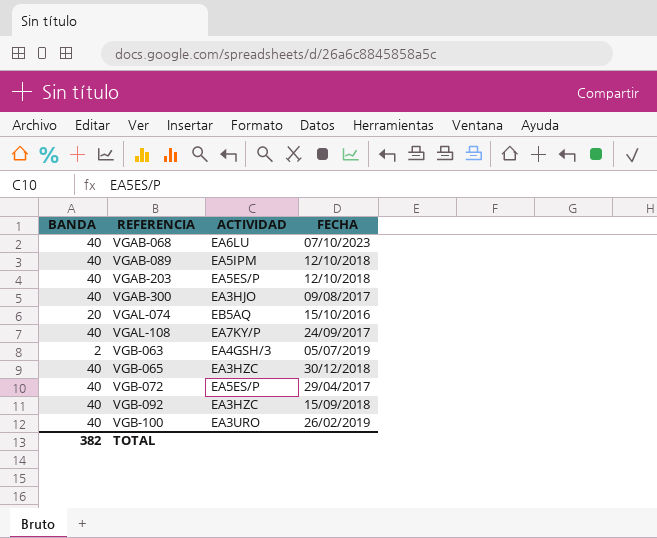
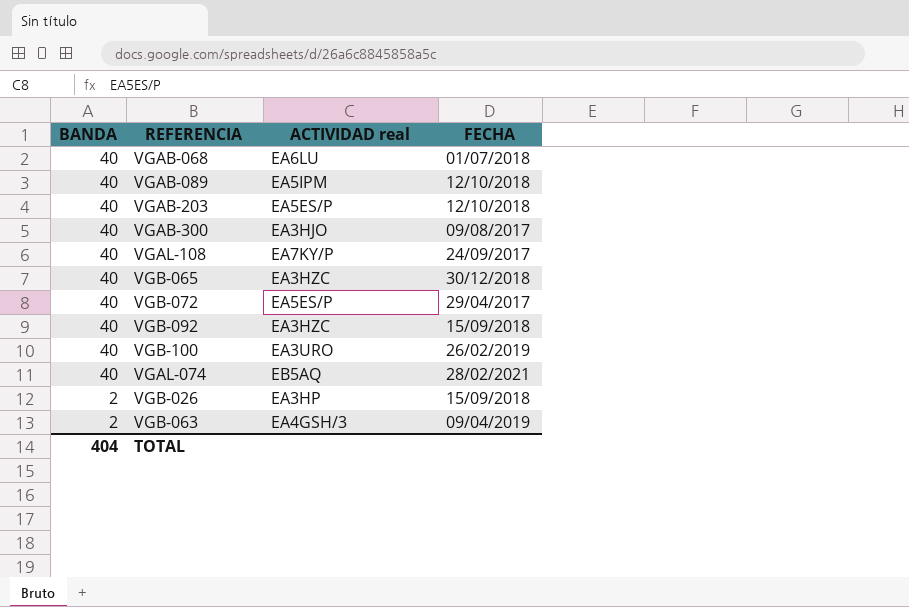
row order: REFERENCIA ascending -> BANDA descending
column name: ACTIVIDAD -> ACTIVIDAD real
VGAB-068 | FECHA: 07/10/2023 -> 01/07/2018
VGAL-074 | BANDA: 20 -> 40
VGAL-074 | FECHA: 15/10/2016 -> 28/02/2021
row VGB-026: none -> 2 | EA3HP | 15/09/2018
VGB-063 | FECHA: 05/07/2019 -> 09/04/2019
TOTAL | BANDA: 382 -> 404

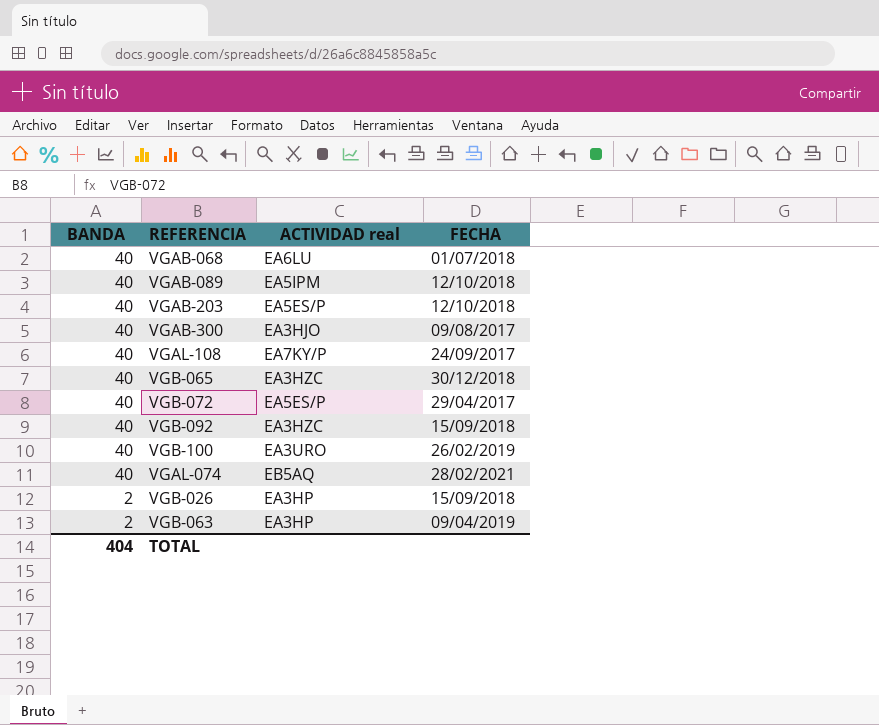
VGB-063 | ACTIVIDAD real: EA4GSH/3 -> EA3HP

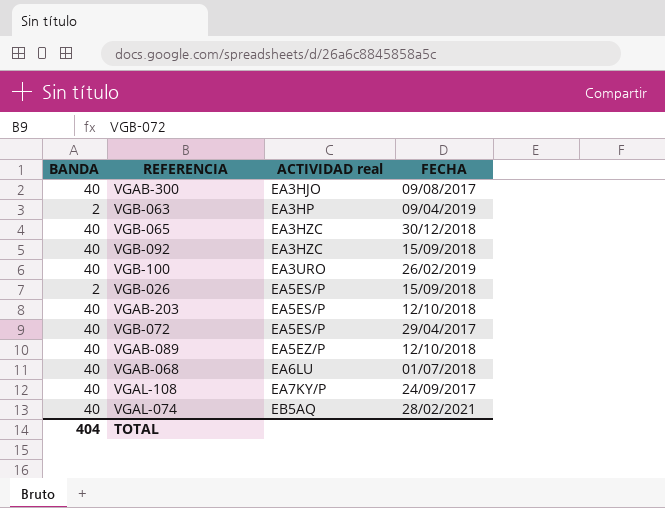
row order: BANDA descending -> ACTIVIDAD real ascending
VGB-026 | ACTIVIDAD real: EA3HP -> EA5ES/P
VGAB-089 | ACTIVIDAD real: EA5IPM -> EA5EZ/P

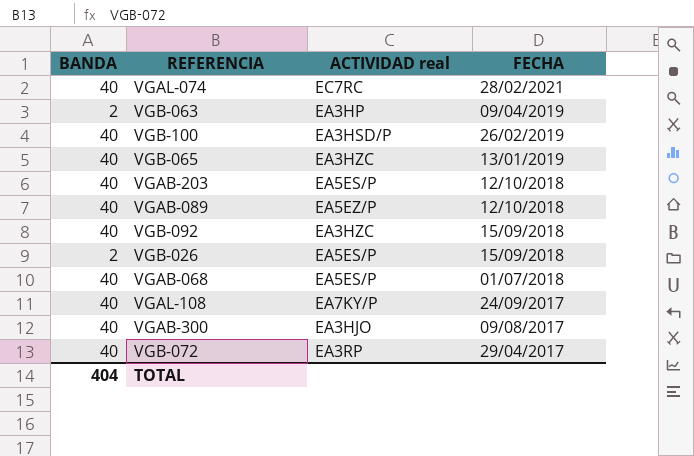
row order: ACTIVIDAD real ascending -> FECHA descending
VGAL-074 | ACTIVIDAD real: EB5AQ -> EC7RC
VGB-100 | ACTIVIDAD real: EA3URO -> EA3HSD/P
VGB-065 | FECHA: 30/12/2018 -> 13/01/2019
VGAB-068 | ACTIVIDAD real: EA6LU -> EA5ES/P
VGB-072 | ACTIVIDAD real: EA5ES/P -> EA3RP

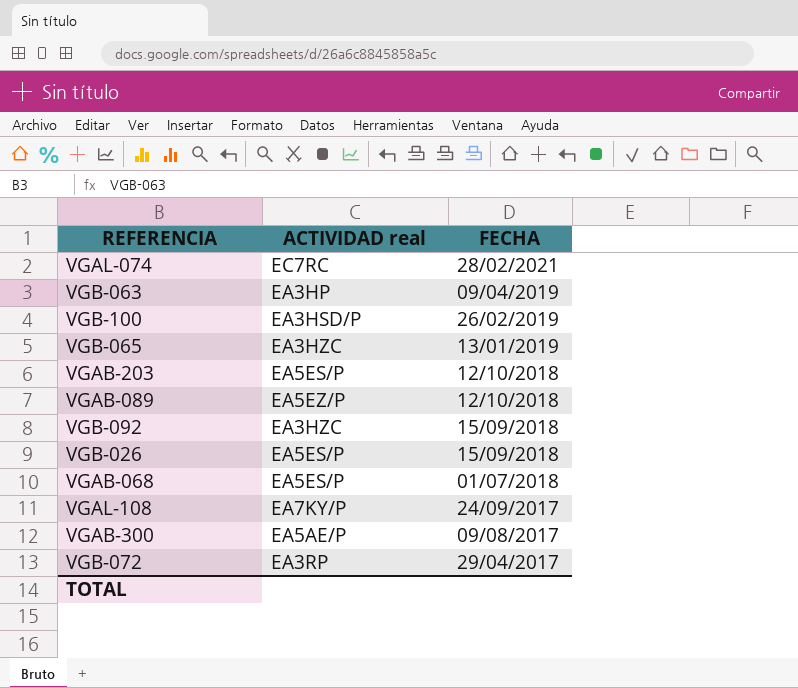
column BANDA | position: 1 -> none
VGAB-300 | ACTIVIDAD real: EA3HJO -> EA5AE/P

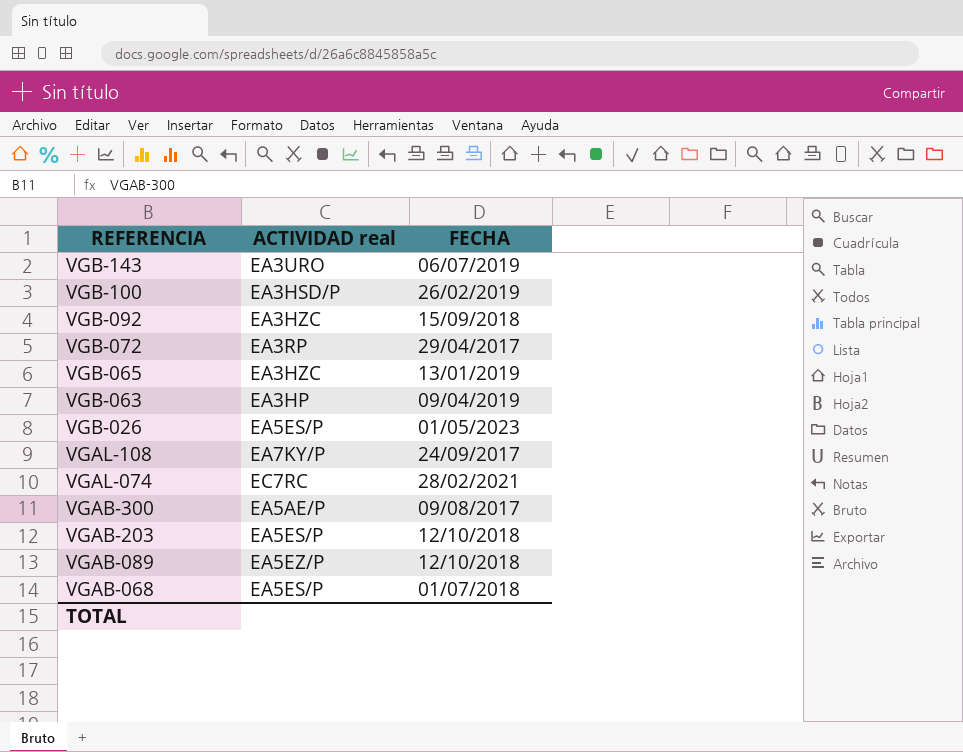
row order: FECHA descending -> REFERENCIA descending
row VGB-143: none -> EA3URO | 06/07/2019
VGB-026 | FECHA: 15/09/2018 -> 01/05/2023

